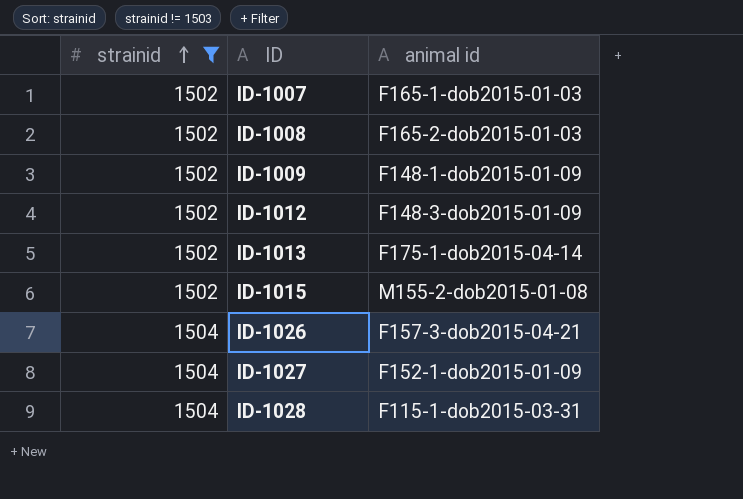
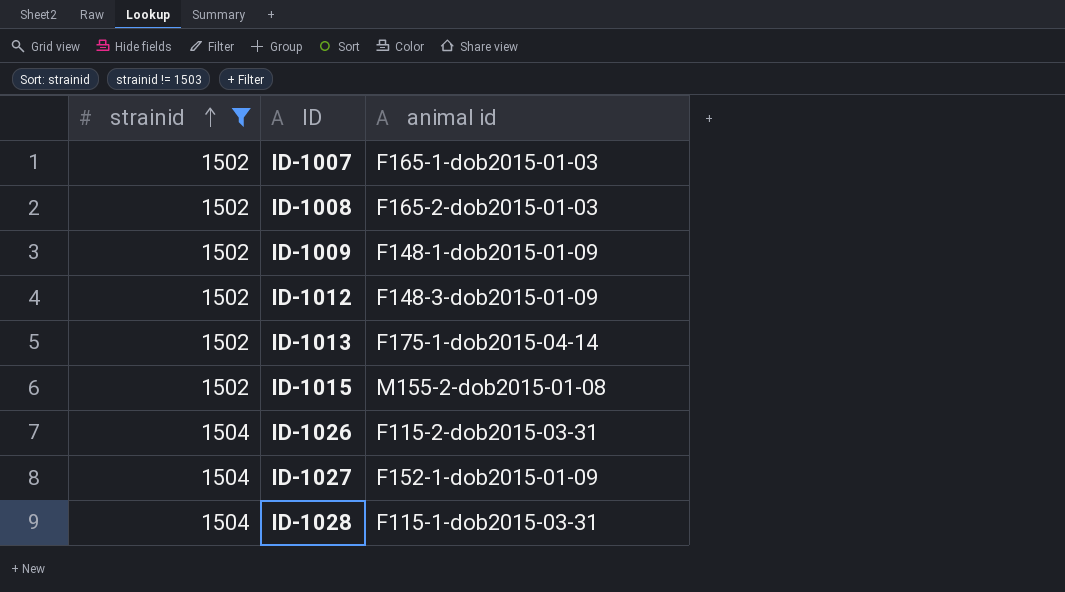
ID-1026 | animal id: F157-3-dob2015-04-21 -> F115-2-dob2015-03-31

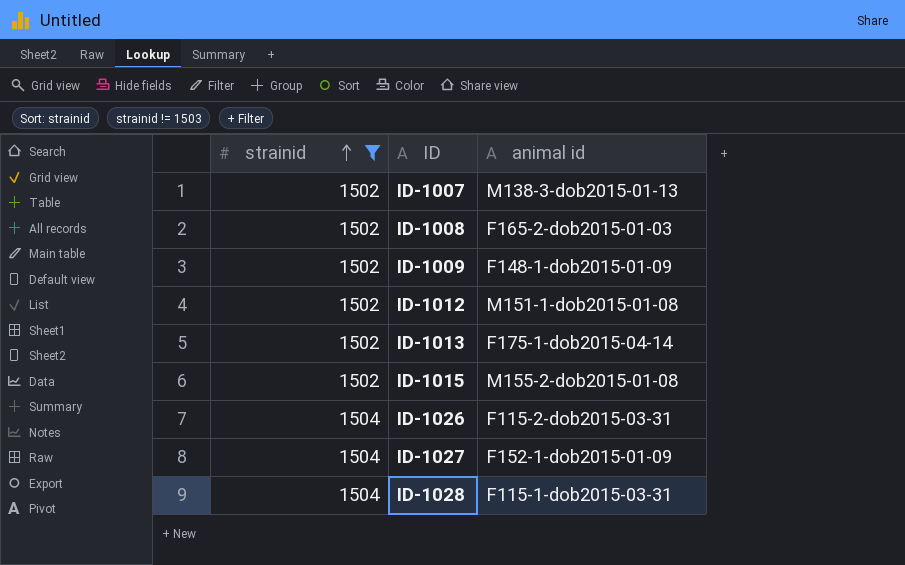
ID-1007 | animal id: F165-1-dob2015-01-03 -> M138-3-dob2015-01-13
ID-1012 | animal id: F148-3-dob2015-01-09 -> M151-1-dob2015-01-08

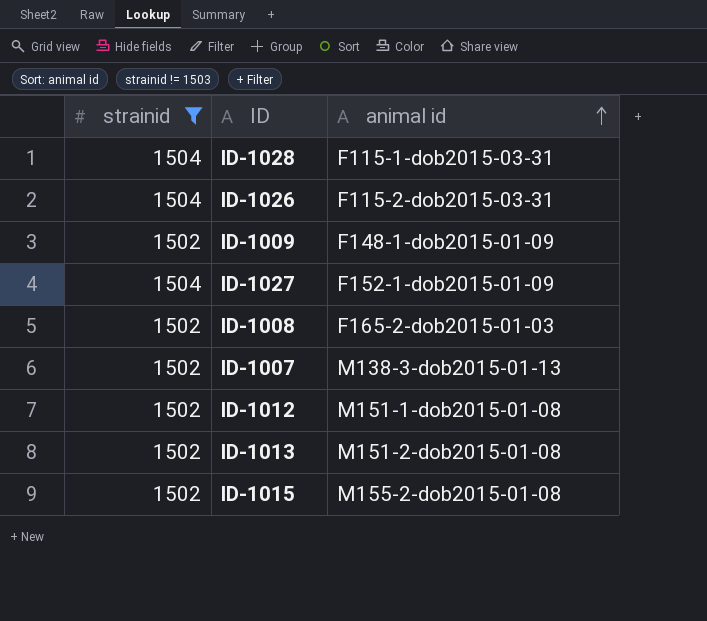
row order: strainid ascending -> animal id ascending
ID-1013 | animal id: F175-1-dob2015-04-14 -> M151-2-dob2015-01-08

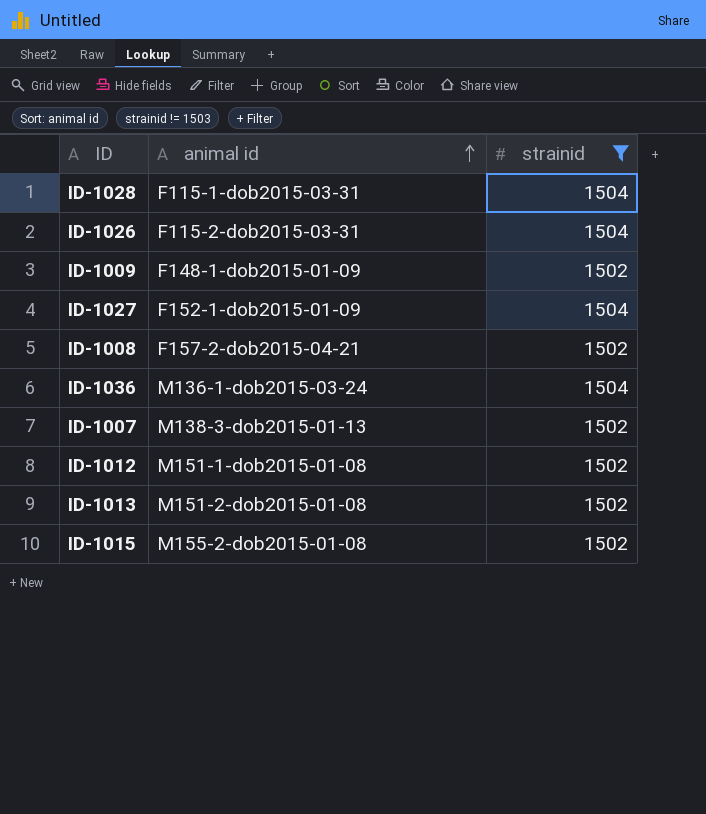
column strainid | position: 1 -> 3
ID-1008 | animal id: F165-2-dob2015-01-03 -> F157-2-dob2015-04-21
row ID-1036: none -> M136-1-dob2015-03-24 | 1504

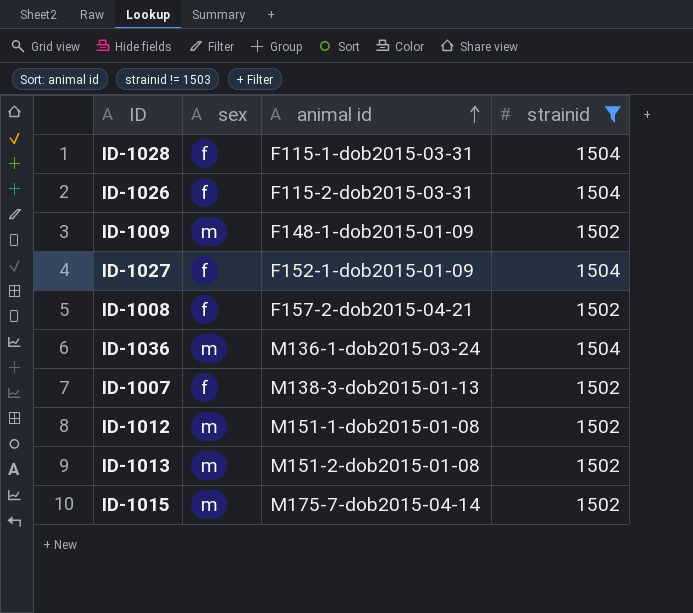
column sex | position: none -> 2
ID-1015 | animal id: M155-2-dob2015-01-08 -> M175-7-dob2015-04-14

